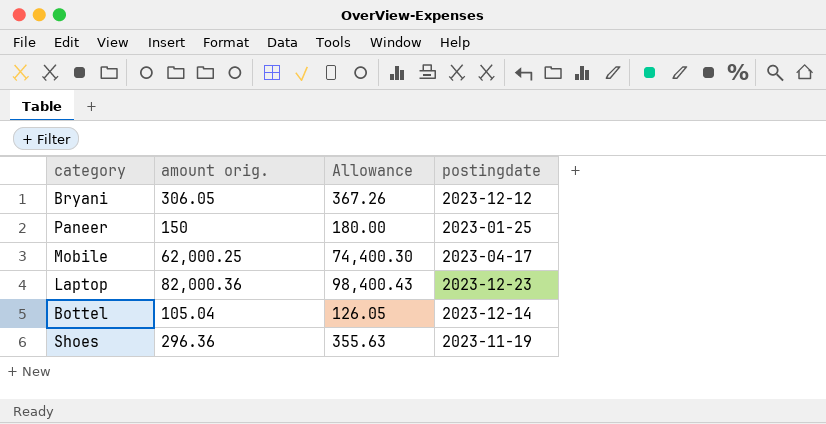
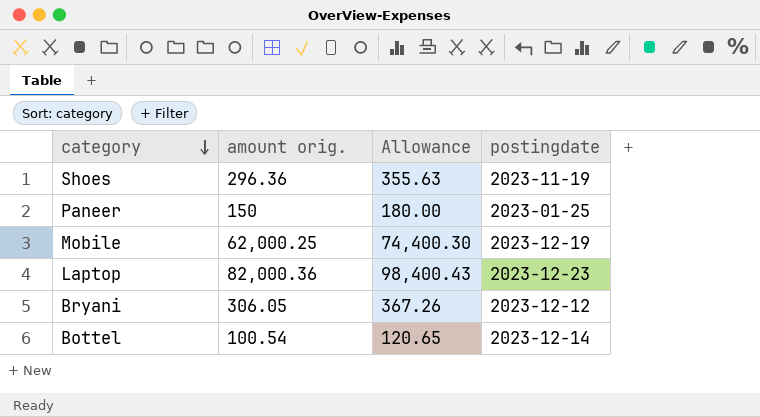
row order: none -> category descending
Mobile | postingdate: 2023-04-17 -> 2023-12-19
Bottel | amount orig.: 105.04 -> 100.54
Bottel | Allowance: 126.05 -> 120.65

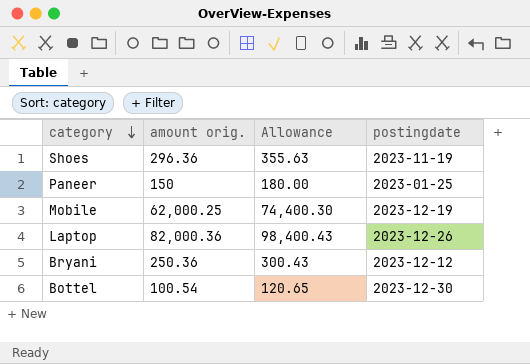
Laptop | postingdate: 2023-12-23 -> 2023-12-26
Bryani | amount orig.: 306.05 -> 250.36
Bryani | Allowance: 367.26 -> 300.43
Bottel | postingdate: 2023-12-14 -> 2023-12-30

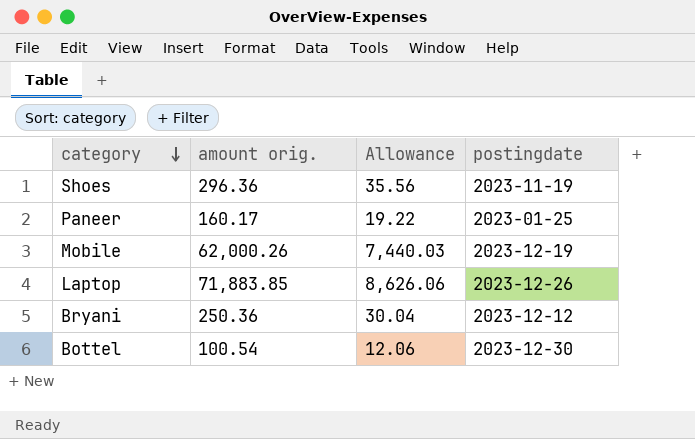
column Allowance | formula: [amount orig.] * 1.2 -> [amount orig.] * 0.12
Paneer | amount orig.: 150 -> 160.17
Mobile | amount orig.: 62,000.25 -> 62,000.26
Laptop | amount orig.: 82,000.36 -> 71,883.85

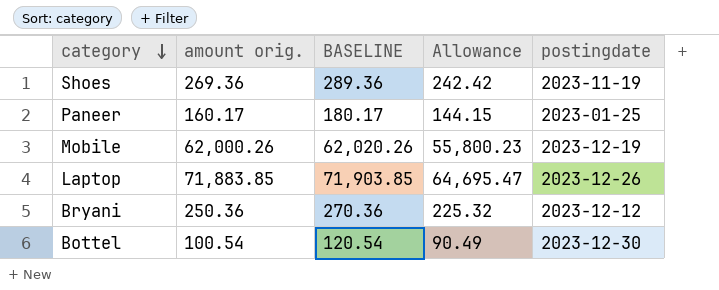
column BASELINE | formula: none -> [amount orig.] + 20
column Allowance | formula: [amount orig.] * 0.12 -> [amount orig.] * 0.9
Shoes | amount orig.: 296.36 -> 269.36

